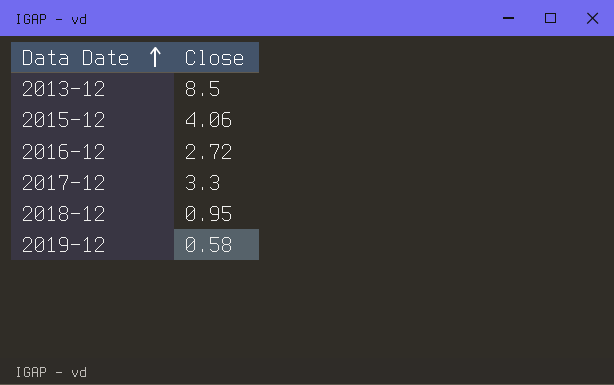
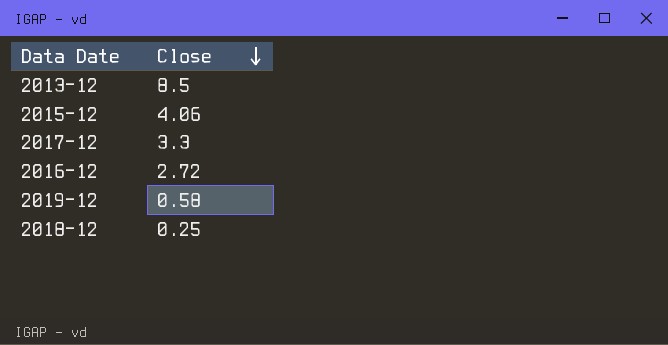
row order: Data Date ascending -> Close descending
2018-12 | Close: 0.95 -> 0.25

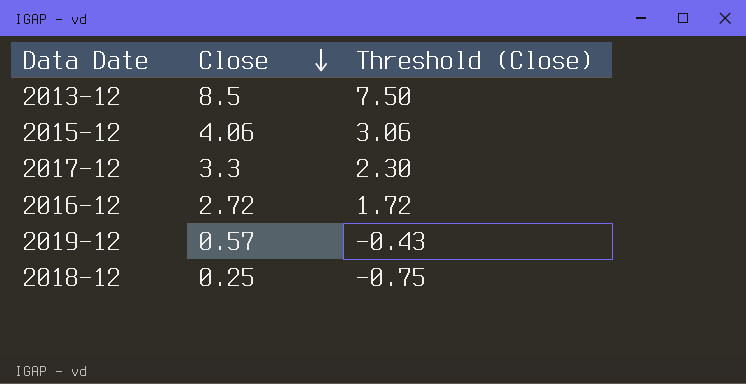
column Threshold (Close) | formula: none -> [Close] - 1
2019-12 | Close: 0.58 -> 0.57

